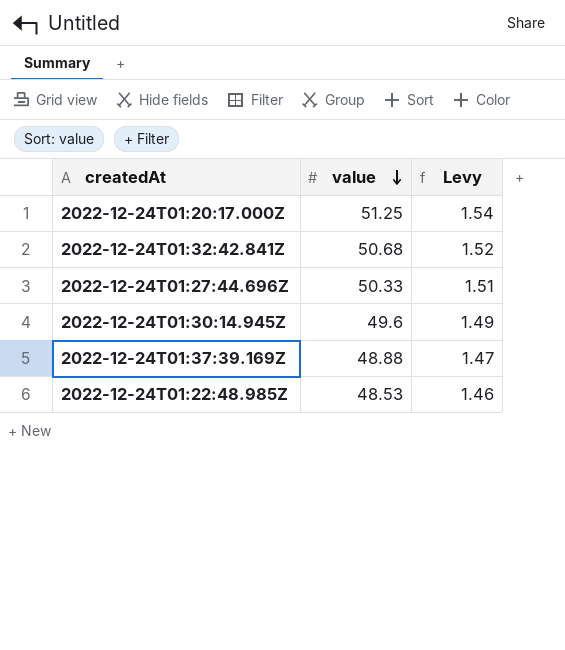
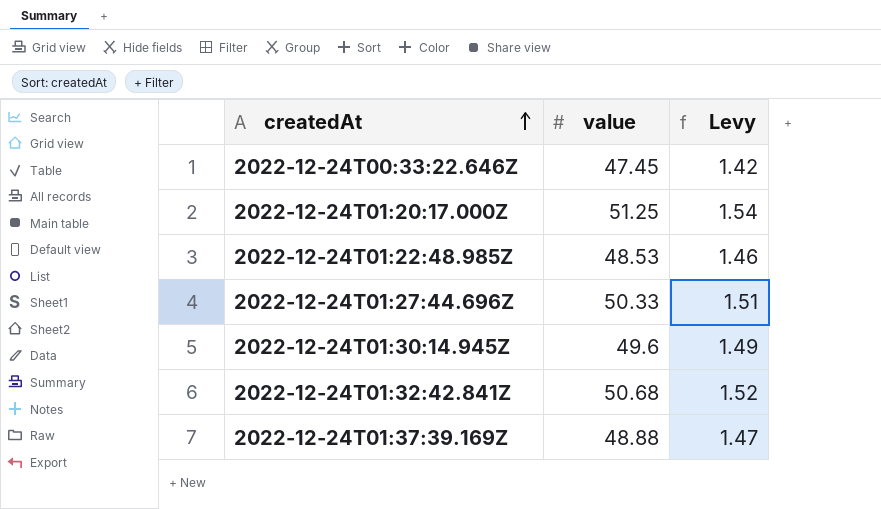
row order: value descending -> createdAt ascending
row 2022-12-24T00:33:22.646Z: none -> 47.45 | 1.42

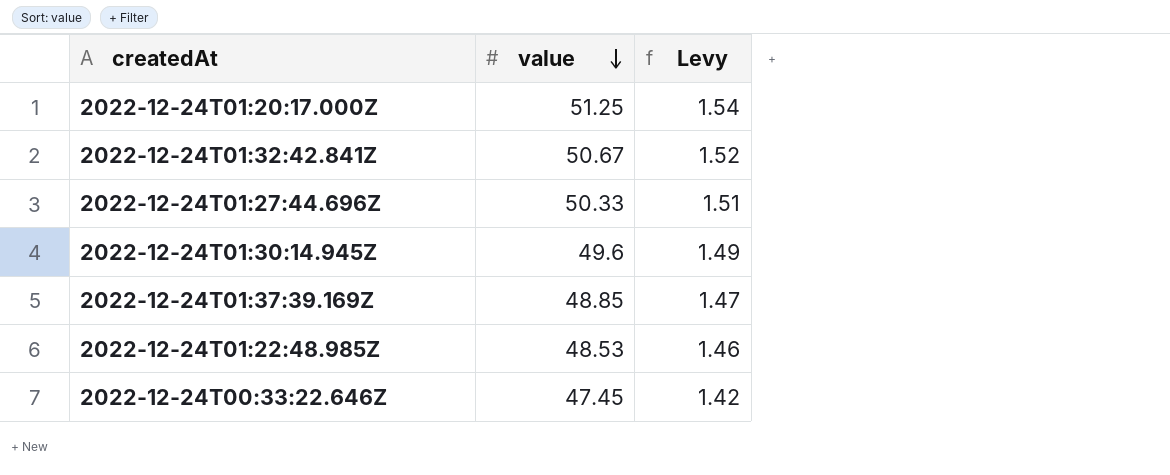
row order: createdAt ascending -> value descending
2022-12-24T01:32:42.841Z | value: 50.68 -> 50.67
2022-12-24T01:37:39.169Z | value: 48.88 -> 48.85

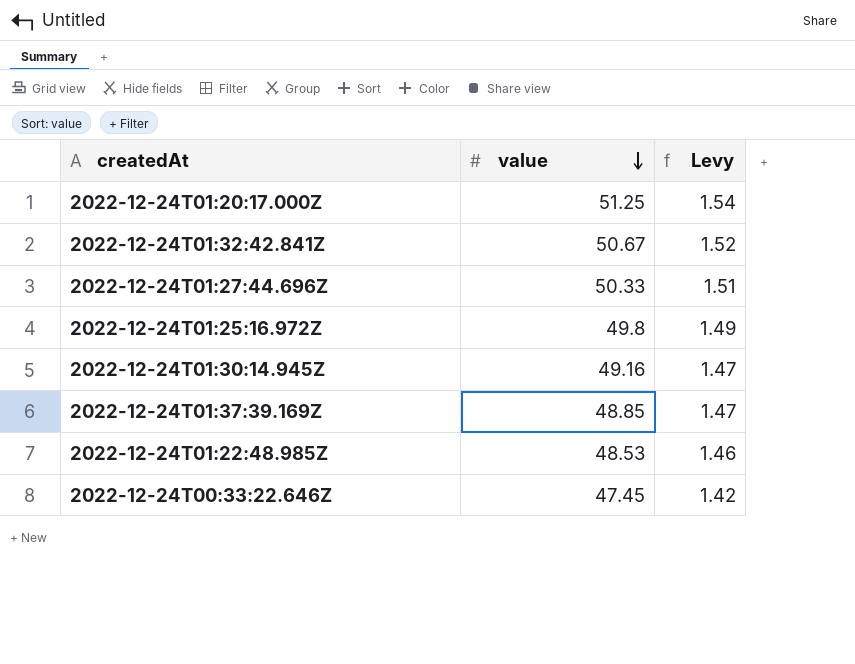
row 2022-12-24T01:25:16.972Z: none -> 49.8 | 1.49
2022-12-24T01:30:14.945Z | value: 49.6 -> 49.16
2022-12-24T01:30:14.945Z | Levy: 1.49 -> 1.47

